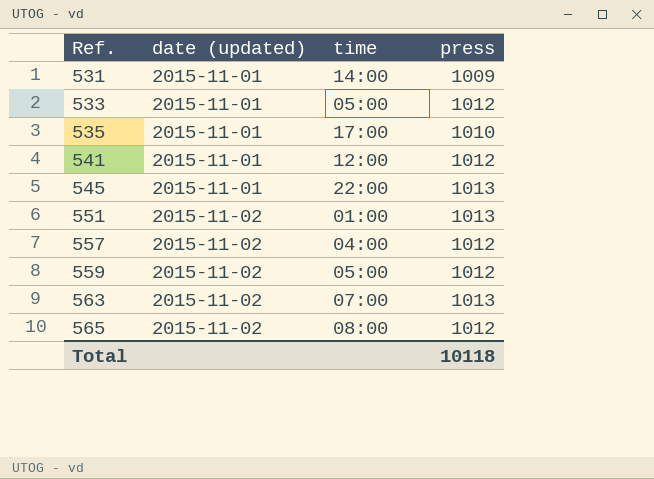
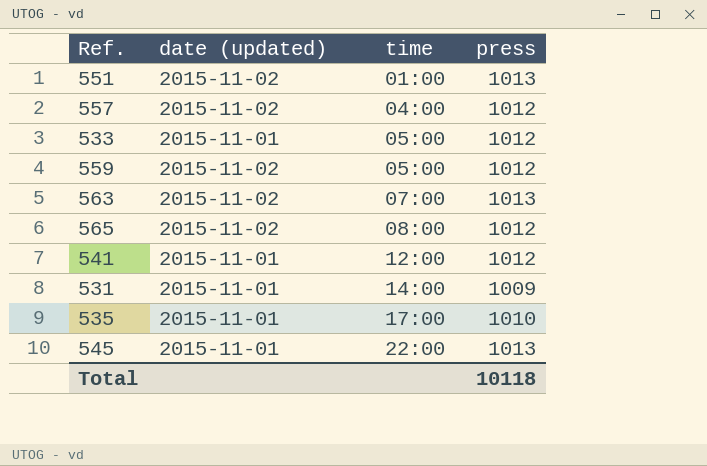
row order: Ref. ascending -> time ascending

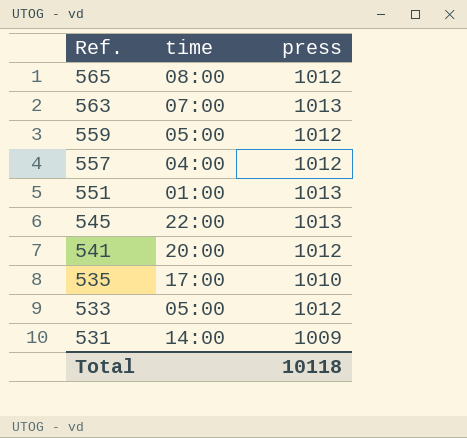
row order: time ascending -> Ref. descending
column date (updated) | position: 2 -> none
541 | time: 12:00 -> 20:00

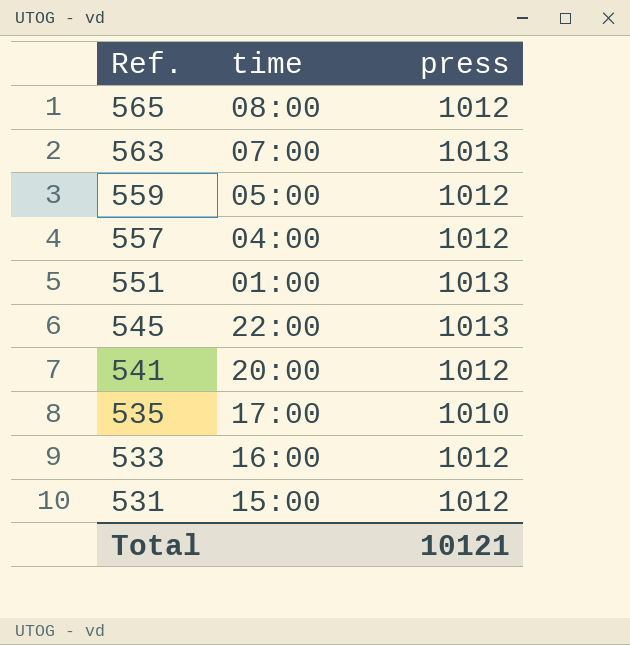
533 | time: 05:00 -> 16:00
531 | time: 14:00 -> 15:00
531 | press: 1009 -> 1012
Total | press: 10118 -> 10121

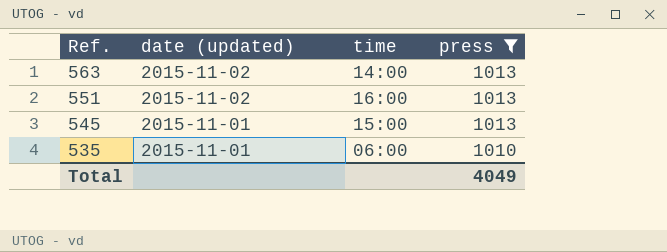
filter: none -> press != 1012
column date (updated) | position: none -> 2
563 | time: 07:00 -> 14:00
551 | time: 01:00 -> 16:00
545 | time: 22:00 -> 15:00
535 | time: 17:00 -> 06:00
Total | press: 10121 -> 4049

